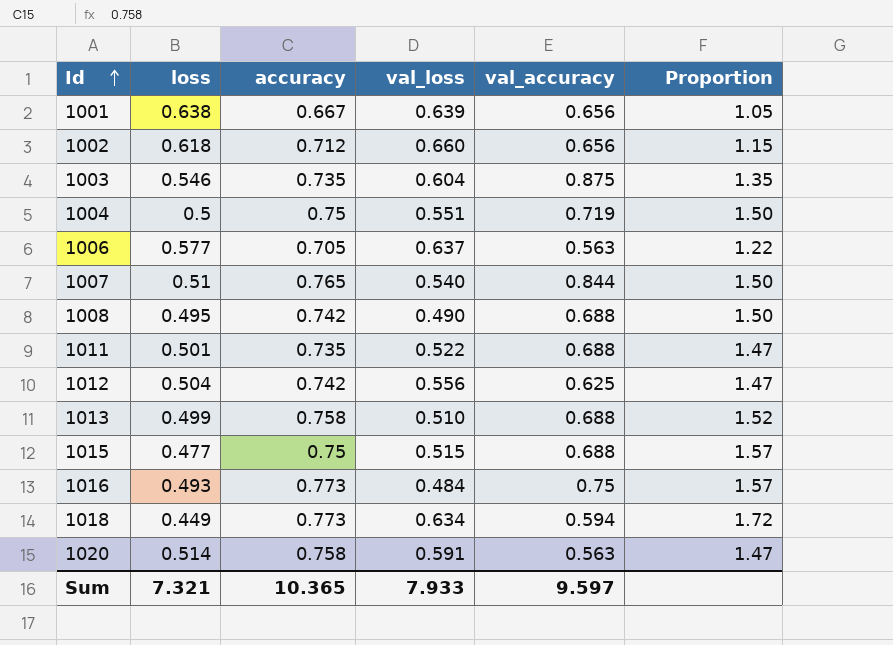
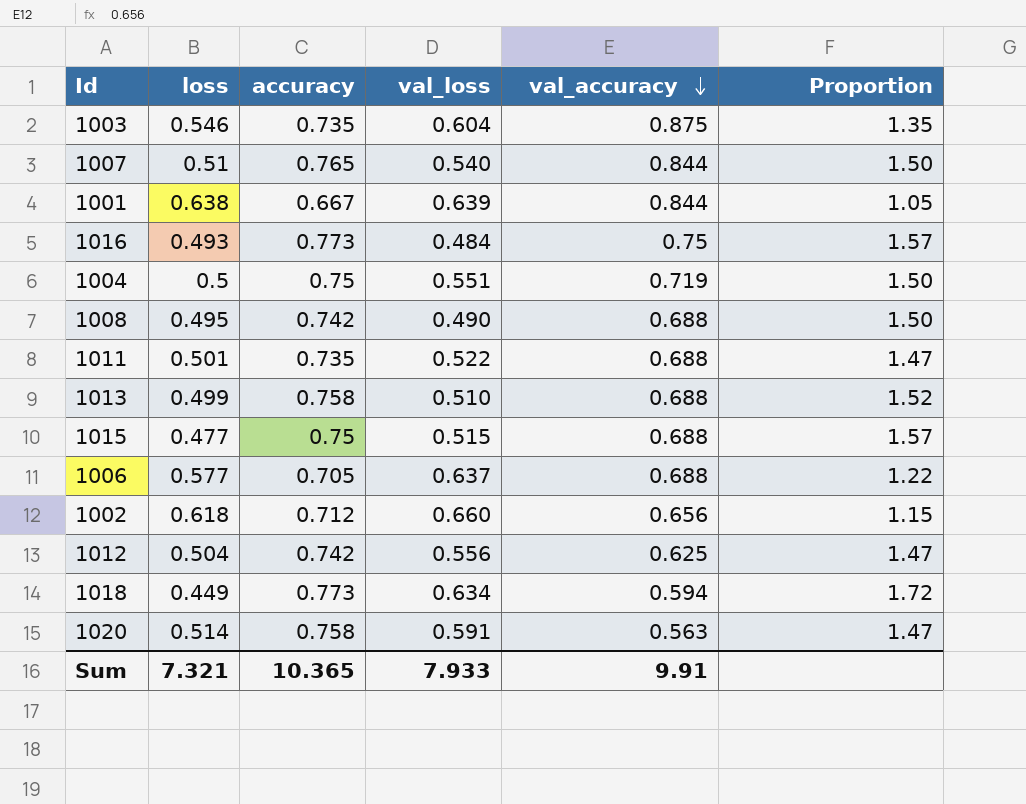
row order: Id ascending -> val_accuracy descending
1001 | val_accuracy: 0.656 -> 0.844
1006 | val_accuracy: 0.563 -> 0.688
Sum | val_accuracy: 9.597 -> 9.91

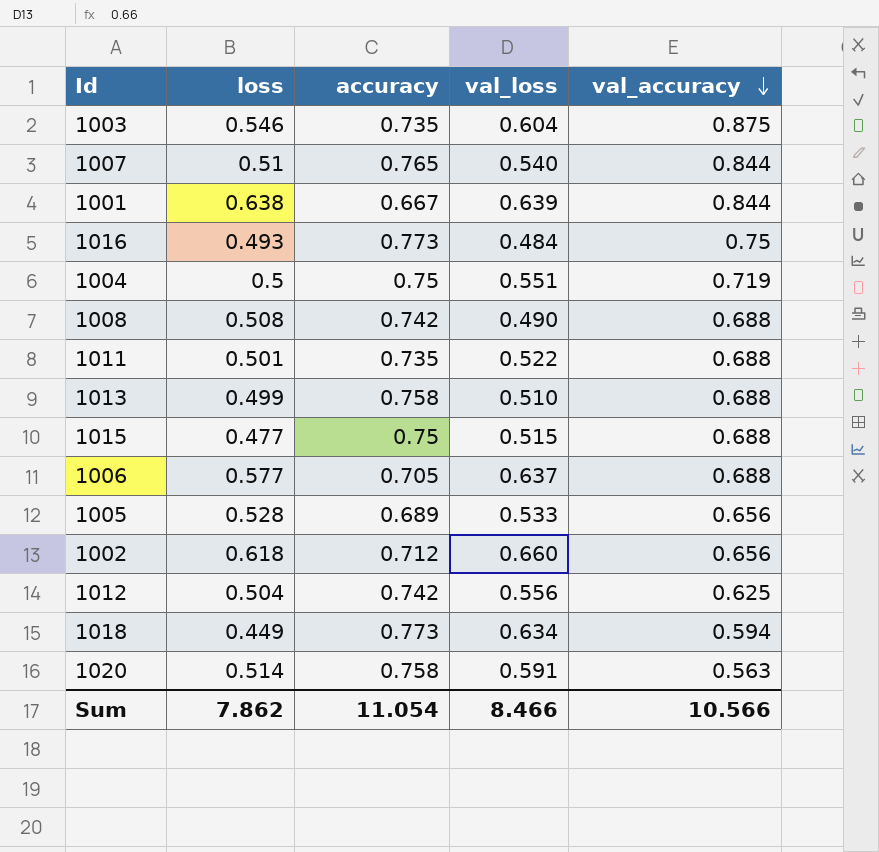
column Proportion | formula: [accuracy] / [loss] -> none
1008 | loss: 0.495 -> 0.508
row 1005: none -> 0.528 | 0.689 | 0.533 | 0.656
Sum | loss: 7.321 -> 7.862
Sum | accuracy: 10.365 -> 11.054
Sum | val_loss: 7.933 -> 8.466
Sum | val_accuracy: 9.91 -> 10.566

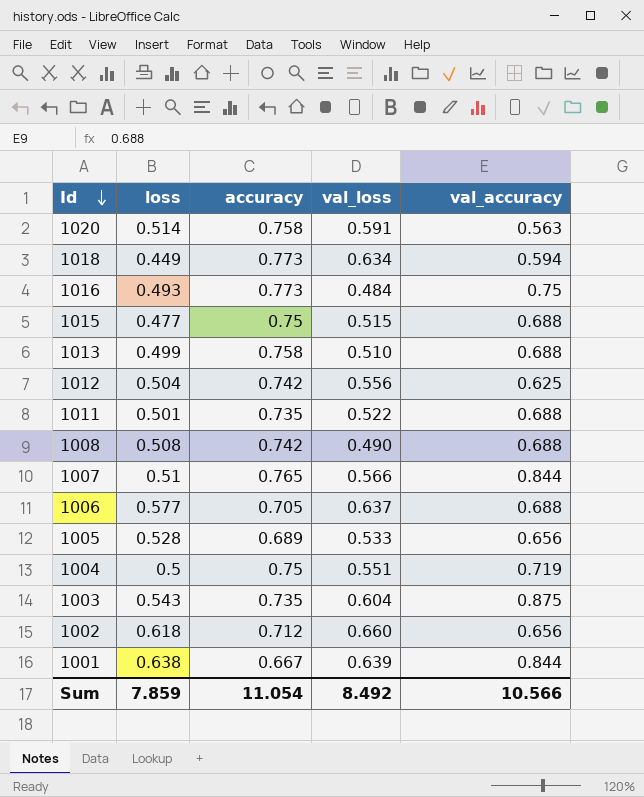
row order: val_accuracy descending -> Id descending
1007 | val_loss: 0.540 -> 0.566
1003 | loss: 0.546 -> 0.543
Sum | loss: 7.862 -> 7.859
Sum | val_loss: 8.466 -> 8.492

